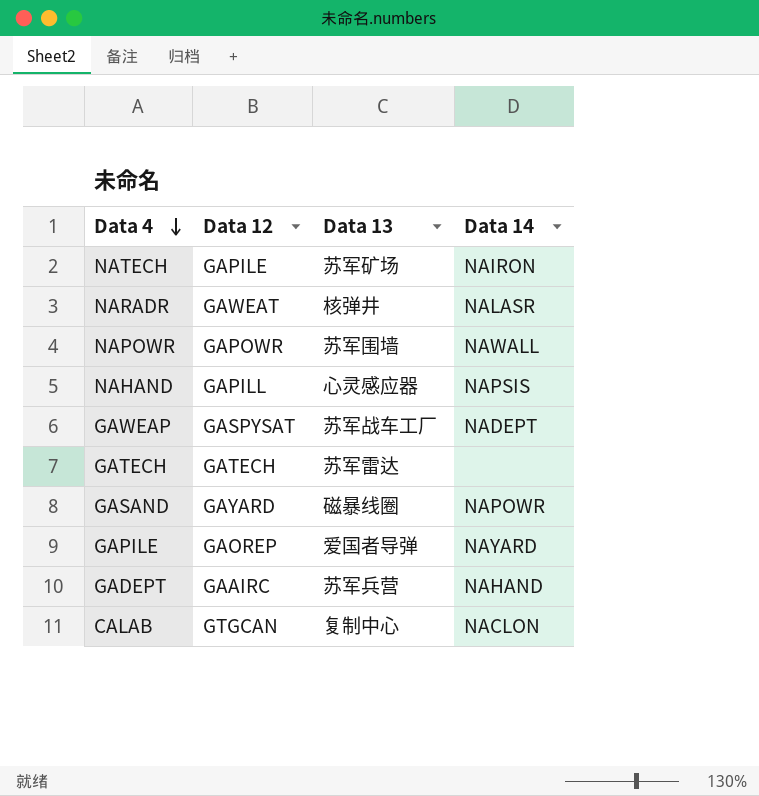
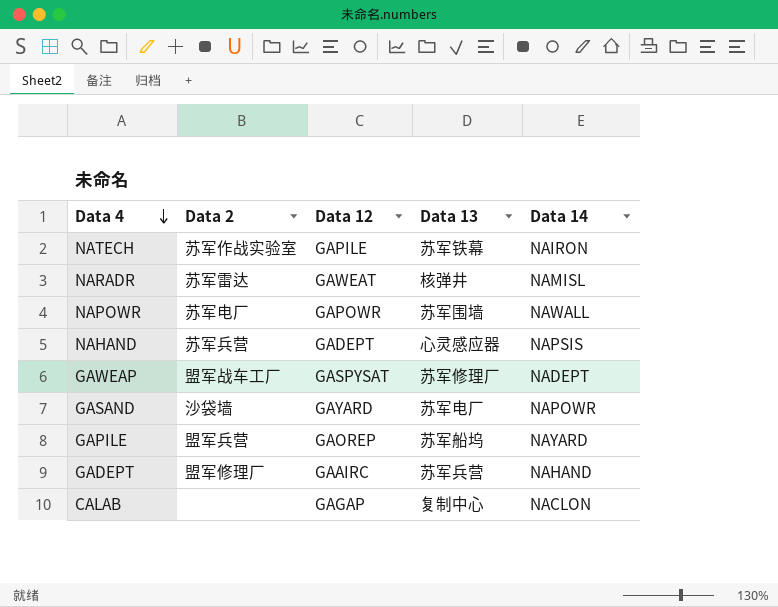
column Data 2 | position: none -> 2
row GATECH: GATECH | 苏军雷达 | none -> none
NATECH | Data 13: 苏军矿场 -> 苏军铁幕
NARADR | Data 14: NALASR -> NAMISL
NAHAND | Data 12: GAPILL -> GADEPT
GAWEAP | Data 13: 苏军战车工厂 -> 苏军修理厂
GASAND | Data 13: 磁暴线圈 -> 苏军电厂
GAPILE | Data 13: 爱国者导弹 -> 苏军船坞
CALAB | Data 12: GTGCAN -> GAGAP

